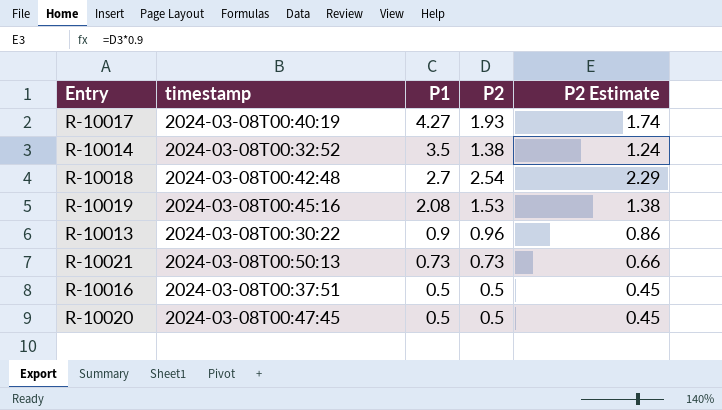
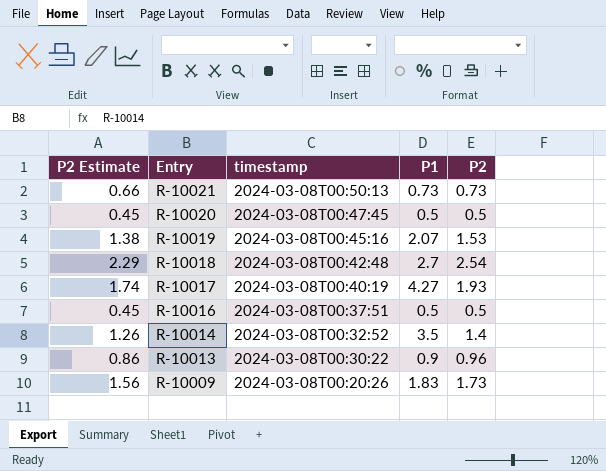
row order: P1 descending -> Entry descending
column P2 Estimate | position: 5 -> 1
R-10019 | P1: 2.08 -> 2.07
R-10014 | P2 Estimate: 1.24 -> 1.26
R-10014 | P2: 1.38 -> 1.4
row R-10009: none -> 1.56 | 2024-03-08T00:20:26 | 1.83 | 1.73

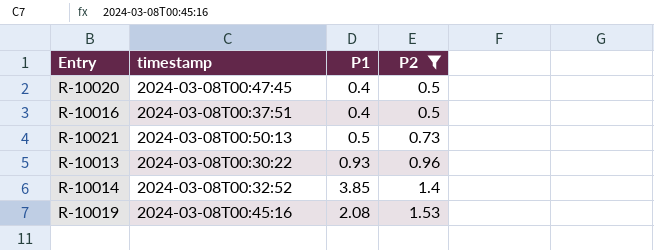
filter: none -> P2 <= 1.53
row order: Entry descending -> P2 ascending
column P2 Estimate | formula: [P2] * 0.9 -> none
R-10020 | P1: 0.5 -> 0.4
R-10016 | P1: 0.5 -> 0.4
R-10021 | P1: 0.73 -> 0.5
R-10013 | P1: 0.9 -> 0.93
R-10014 | P1: 3.5 -> 3.85
R-10019 | P1: 2.07 -> 2.08

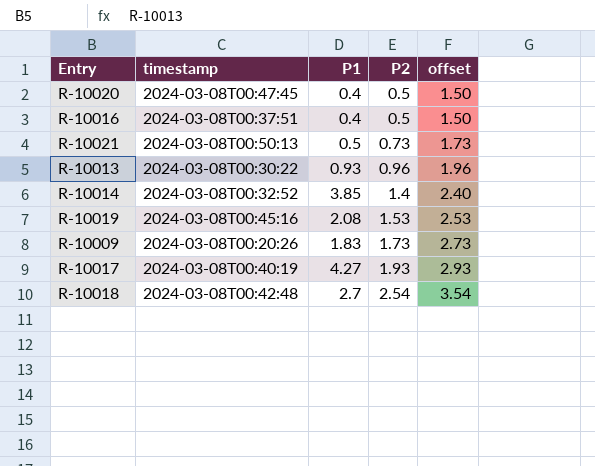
filter: P2 <= 1.53 -> none
column offset | formula: none -> [P2] + 1

